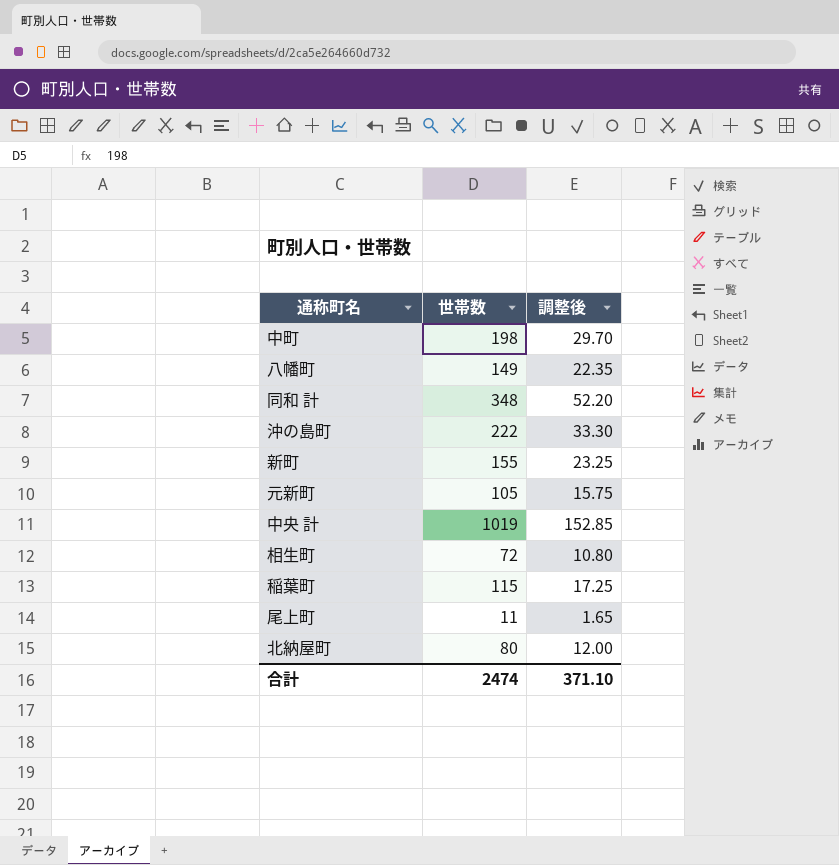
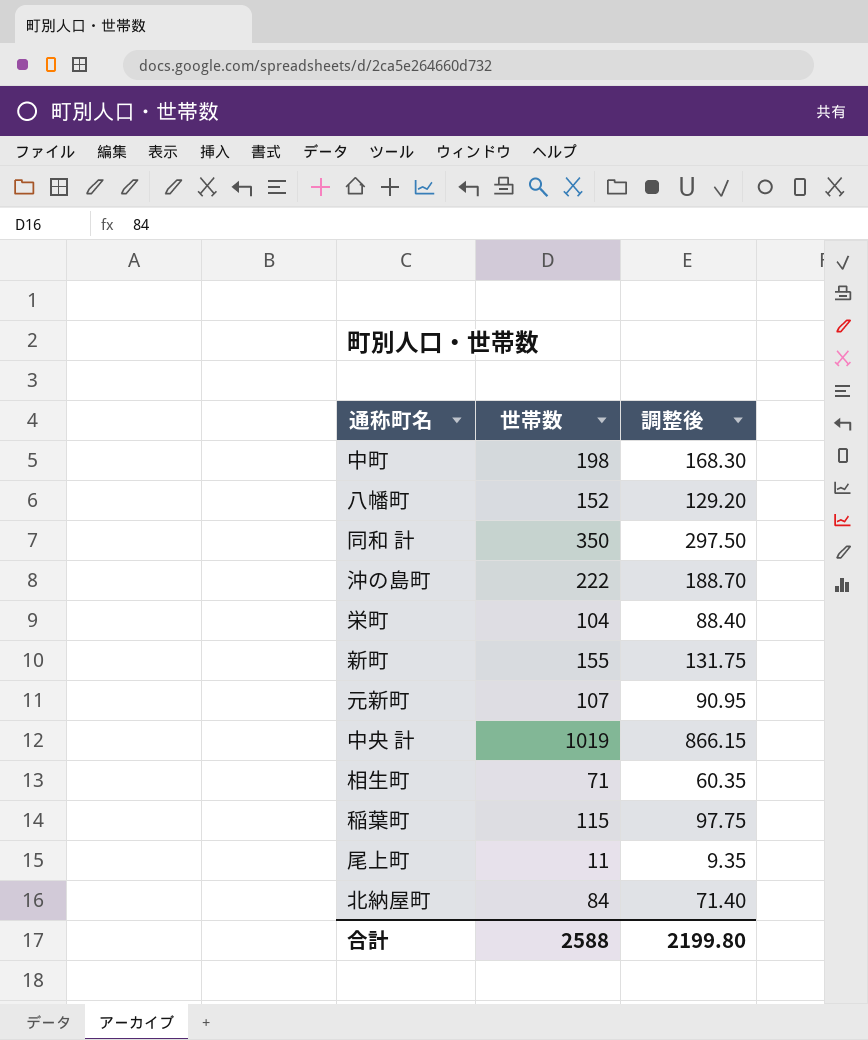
column 調整後 | formula: [世帯数] * 0.15 -> [世帯数] * 0.85
八幡町 | 世帯数: 149 -> 152
同和 計 | 世帯数: 348 -> 350
row 栄町: none -> 104 | 88.40
元新町 | 世帯数: 105 -> 107
相生町 | 世帯数: 72 -> 71
北納屋町 | 世帯数: 80 -> 84
合計 | 世帯数: 2474 -> 2588
合計 | 調整後: 371.10 -> 2199.80

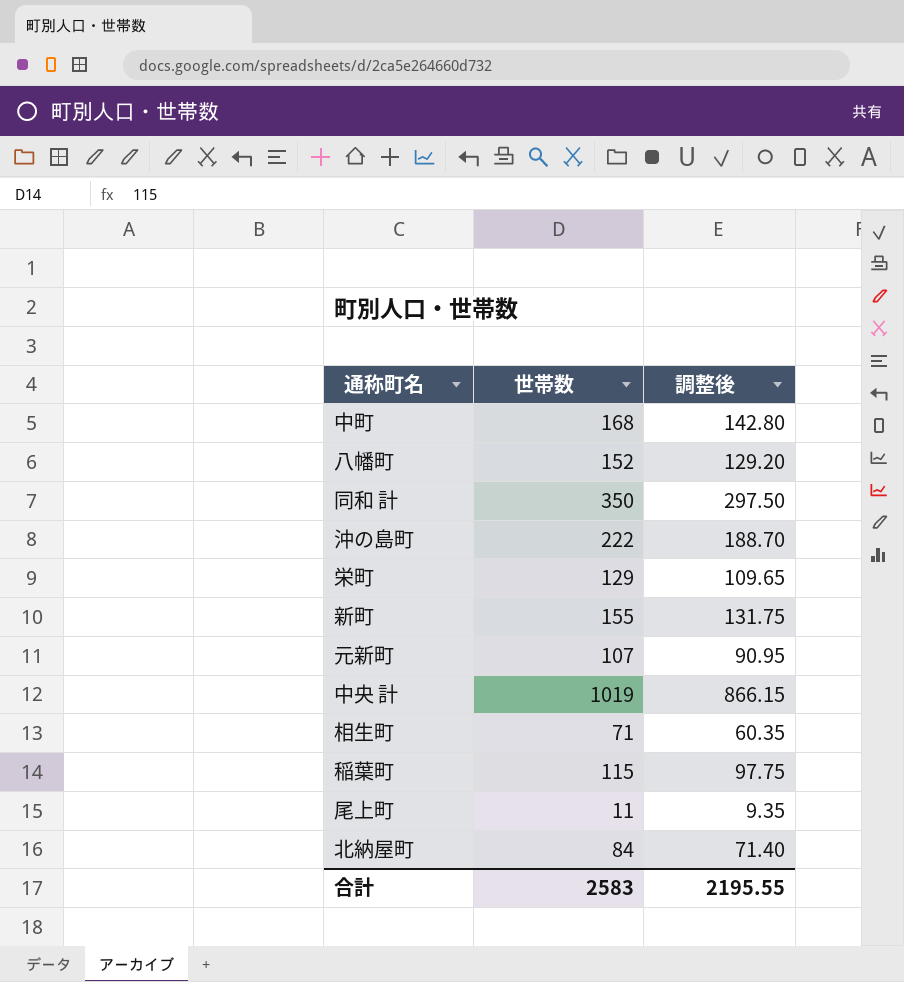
中町 | 世帯数: 198 -> 168
中町 | 調整後: 168.30 -> 142.80
栄町 | 世帯数: 104 -> 129
栄町 | 調整後: 88.40 -> 109.65
合計 | 世帯数: 2588 -> 2583
合計 | 調整後: 2199.80 -> 2195.55

